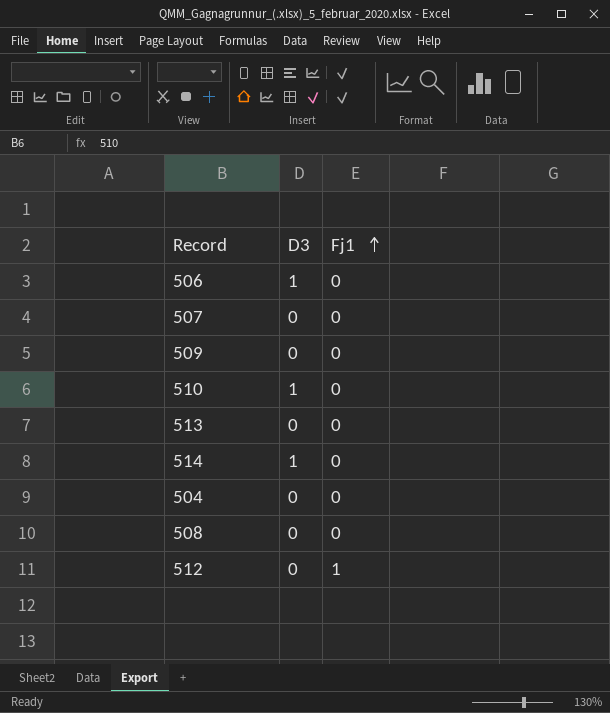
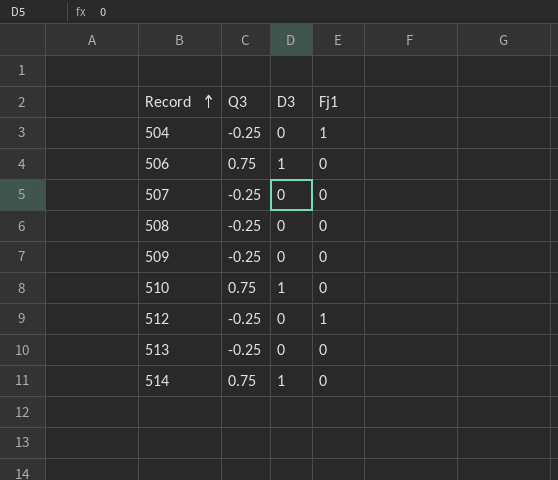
row order: Fj1 ascending -> Record ascending
column Q3 | position: none -> 2
504 | Fj1: 0 -> 1

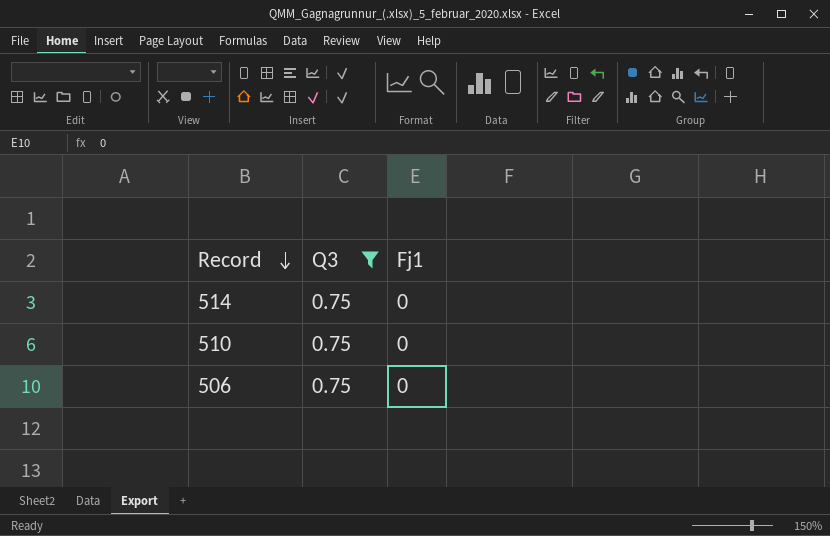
filter: none -> Q3 = 0.75
row order: Record ascending -> Record descending
column D3 | position: 3 -> none

